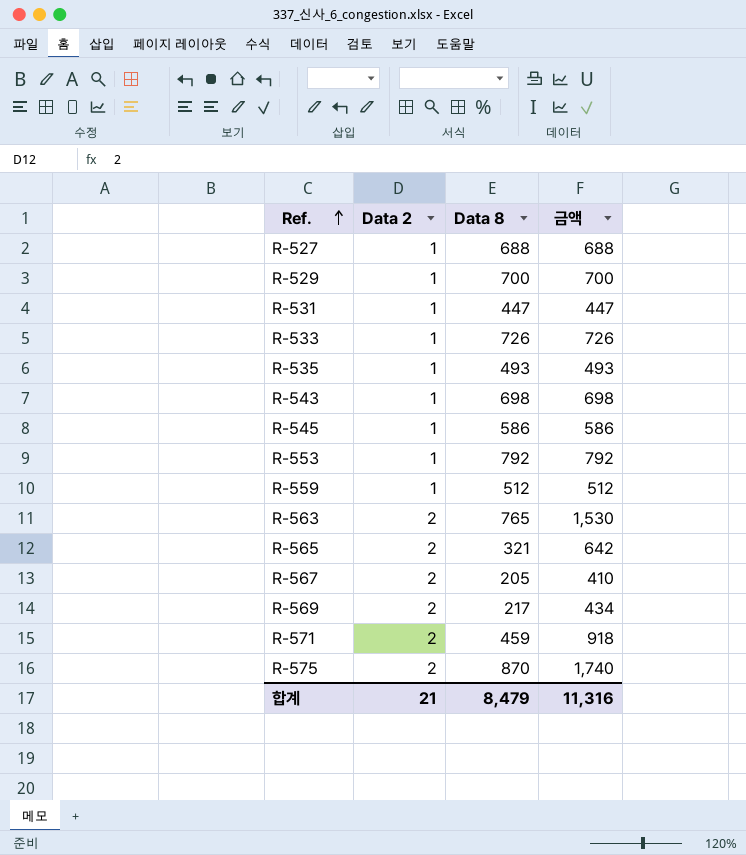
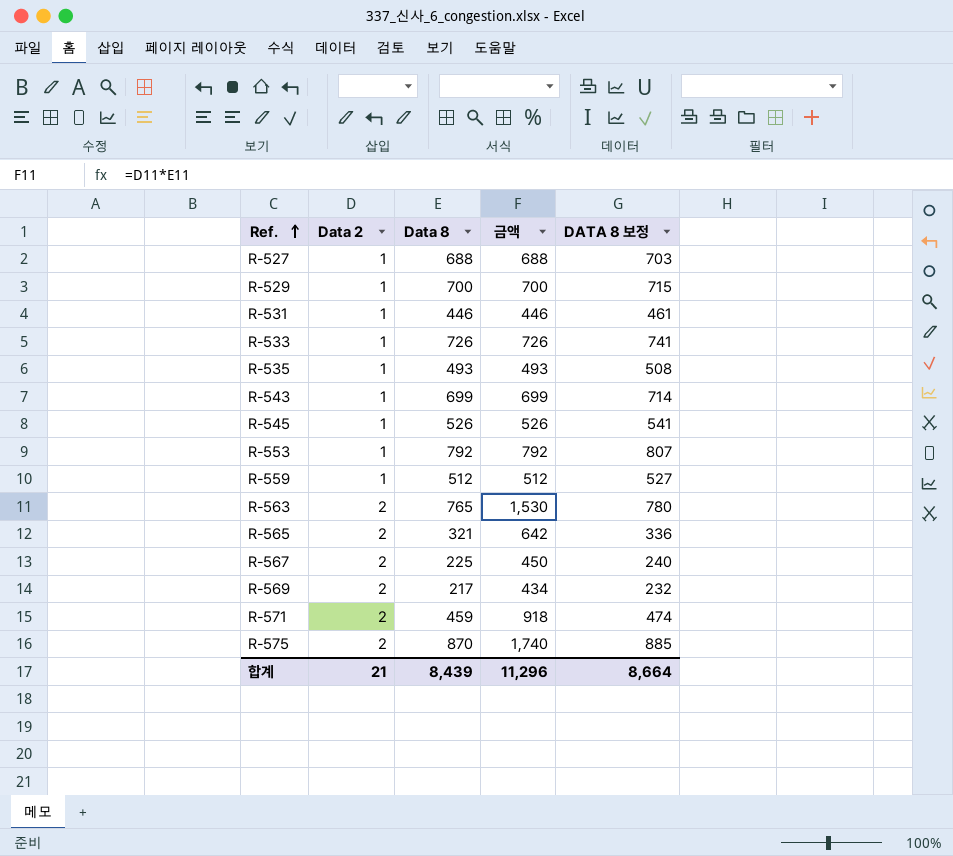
column DATA 8 보정 | formula: none -> [Data 8] + 15
R-531 | Data 8: 447 -> 446
R-531 | 금액: 447 -> 446
R-543 | Data 8: 698 -> 699
R-543 | 금액: 698 -> 699
R-545 | Data 8: 586 -> 526
R-545 | 금액: 586 -> 526
R-567 | Data 8: 205 -> 225
R-567 | 금액: 410 -> 450
합계 | Data 8: 8,479 -> 8,439
합계 | 금액: 11,316 -> 11,296

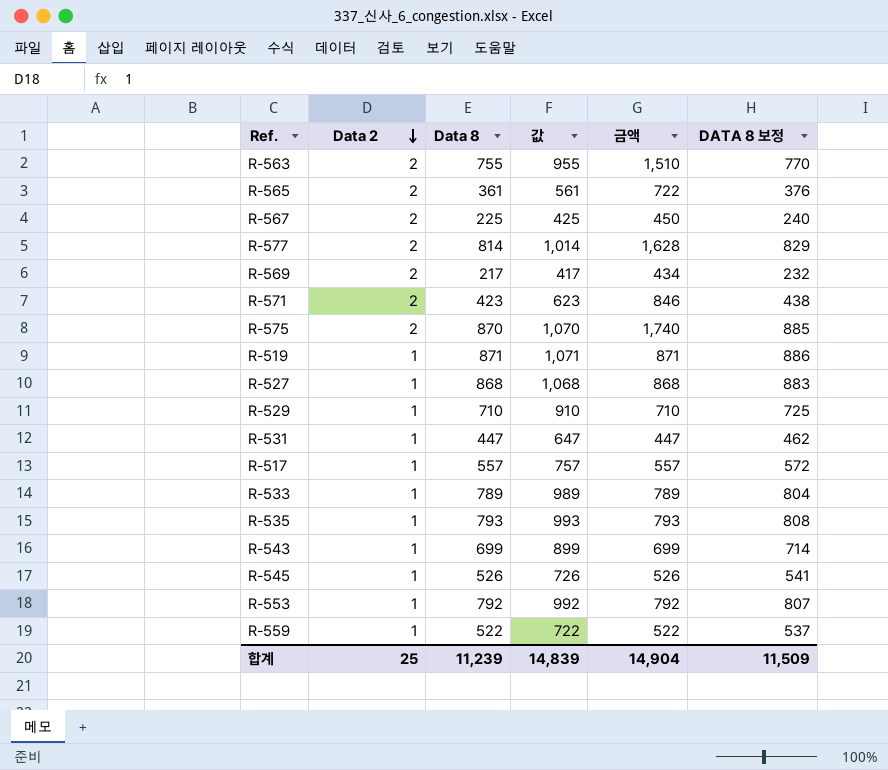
row order: Ref. ascending -> Data 2 descending
column 값 | formula: none -> [Data 8] + 200
R-563 | Data 8: 765 -> 755
R-563 | 금액: 1,530 -> 1,510
R-563 | DATA 8 보정: 780 -> 770
R-565 | Data 8: 321 -> 361
R-565 | 금액: 642 -> 722
R-565 | DATA 8 보정: 336 -> 376
row R-577: none -> 2 | 814 | 1,014 | 1,628 | 829
R-571 | Data 8: 459 -> 423
R-571 | 금액: 918 -> 846
R-571 | DATA 8 보정: 474 -> 438
row R-519: none -> 1 | 871 | 1,071 | 871 | 886
R-527 | Data 8: 688 -> 868
R-527 | 금액: 688 -> 868
R-527 | DATA 8 보정: 703 -> 883
R-529 | Data 8: 700 -> 710
R-529 | 금액: 700 -> 710
R-529 | DATA 8 보정: 715 -> 725
R-531 | Data 8: 446 -> 447
R-531 | 금액: 446 -> 447
R-531 | DATA 8 보정: 461 -> 462
row R-517: none -> 1 | 557 | 757 | 557 | 572
R-533 | Data 8: 726 -> 789
R-533 | 금액: 726 -> 789
R-533 | DATA 8 보정: 741 -> 804
R-535 | Data 8: 493 -> 793
R-535 | 금액: 493 -> 793
R-535 | DATA 8 보정: 508 -> 808
R-559 | Data 8: 512 -> 522
R-559 | 금액: 512 -> 522
R-559 | DATA 8 보정: 527 -> 537
합계 | Data 2: 21 -> 25
합계 | Data 8: 8,439 -> 11,239
합계 | 금액: 11,296 -> 14,904
합계 | DATA 8 보정: 8,664 -> 11,509

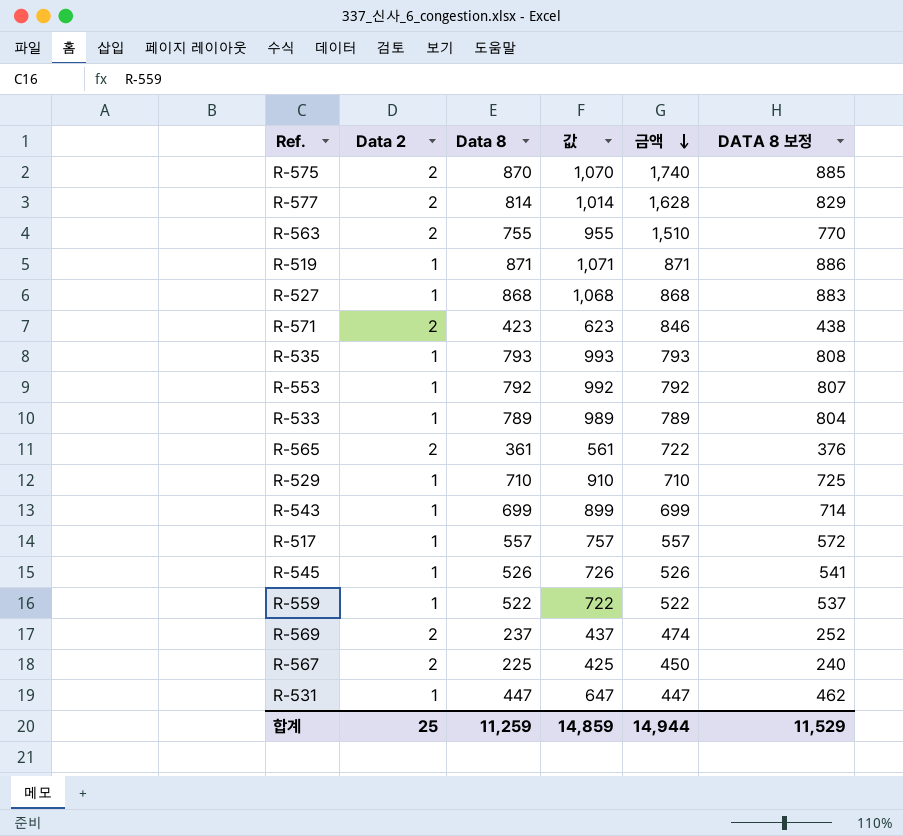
row order: Data 2 descending -> 금액 descending
R-569 | Data 8: 217 -> 237
R-569 | 값: 417 -> 437
R-569 | 금액: 434 -> 474
R-569 | DATA 8 보정: 232 -> 252
합계 | Data 8: 11,239 -> 11,259
합계 | 값: 14,839 -> 14,859
합계 | 금액: 14,904 -> 14,944
합계 | DATA 8 보정: 11,509 -> 11,529

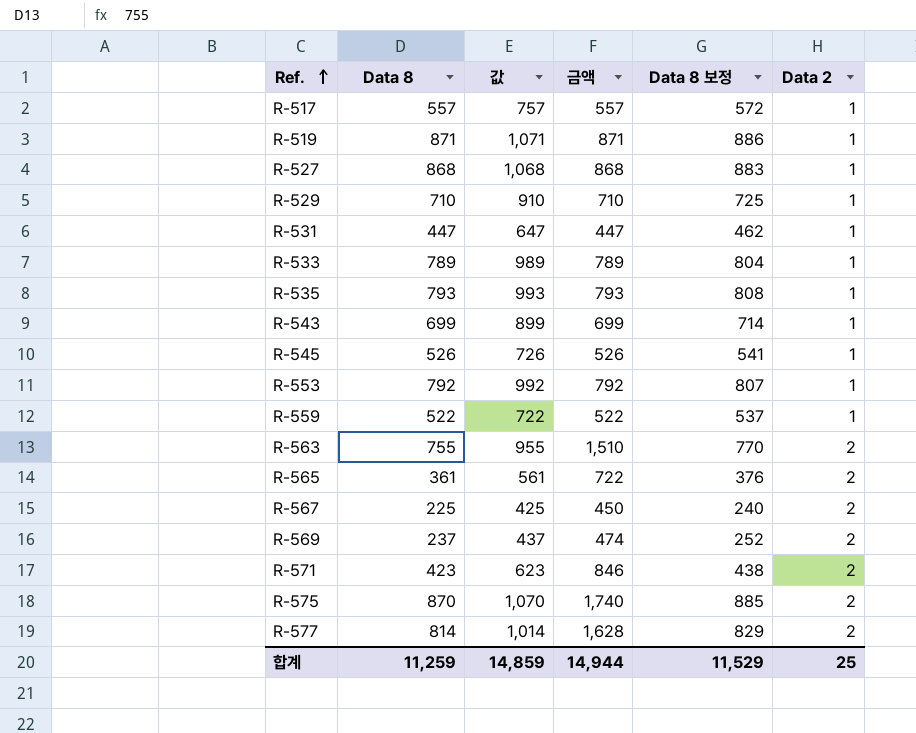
row order: 금액 descending -> Ref. ascending
column name: DATA 8 보정 -> Data 8 보정
column Data 2 | position: 2 -> 6

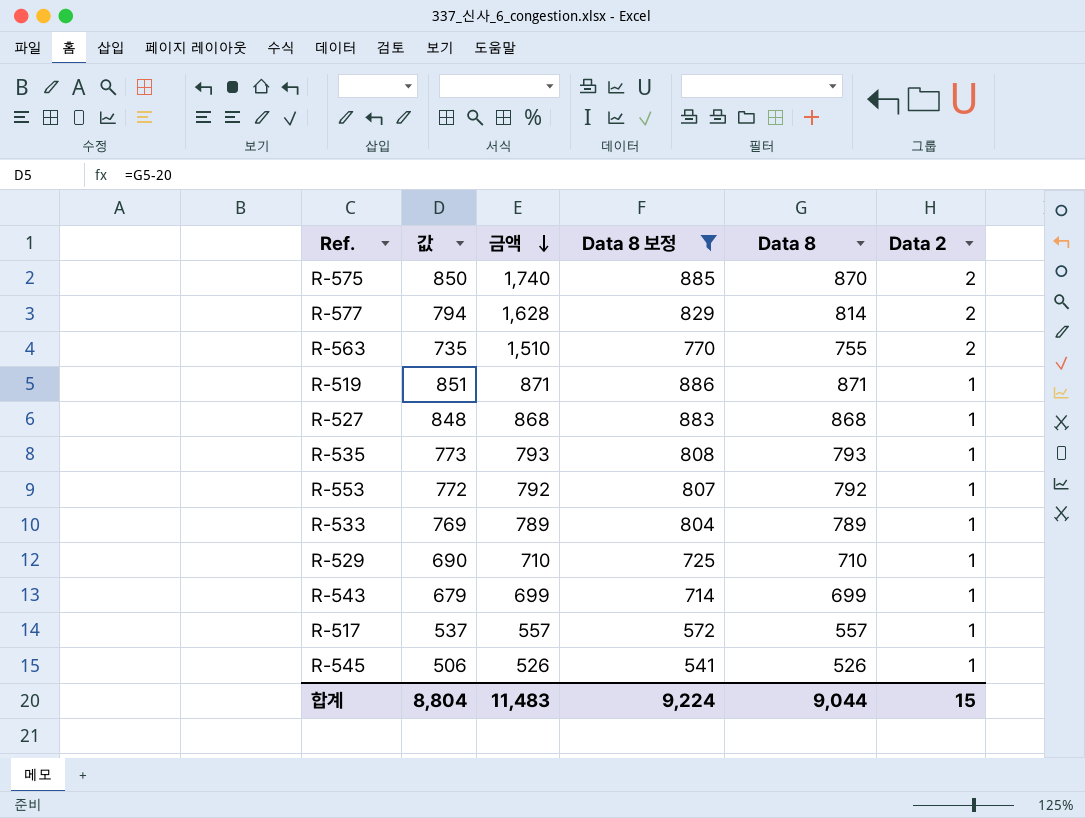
filter: none -> Data 8 보정 >= 541
row order: Ref. ascending -> 금액 descending
column 값 | formula: [Data 8] + 200 -> [Data 8] - 20
column Data 8 | position: 2 -> 5
합계 | 값: 14,859 -> 8,804
합계 | 금액: 14,944 -> 11,483
합계 | Data 8 보정: 11,529 -> 9,224
합계 | Data 8: 11,259 -> 9,044
합계 | Data 2: 25 -> 15

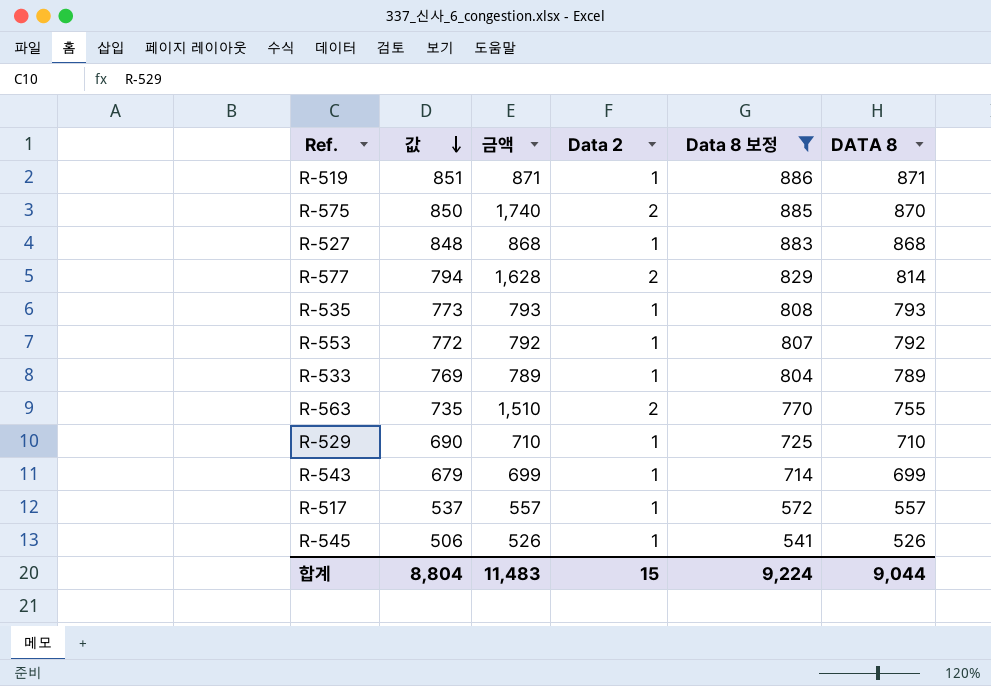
row order: 금액 descending -> 값 descending
column Data 2 | position: 6 -> 4
column name: Data 8 -> DATA 8

